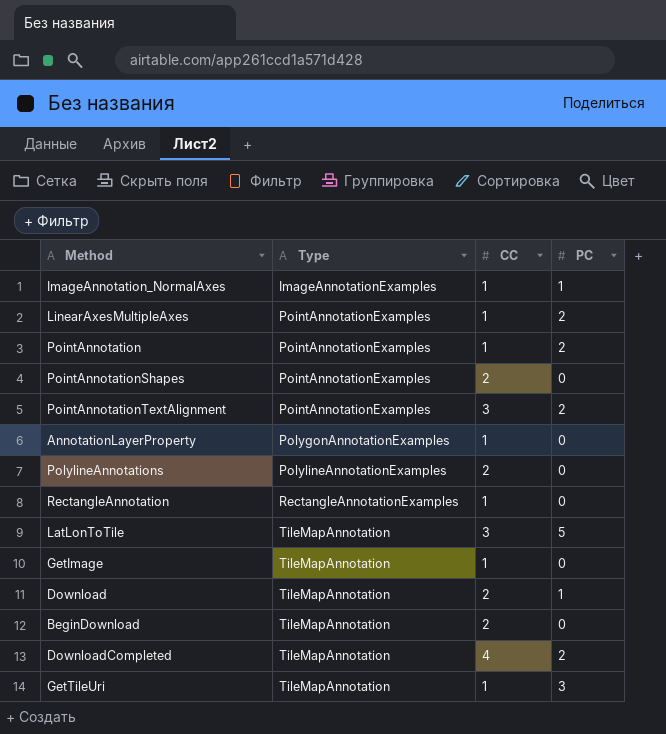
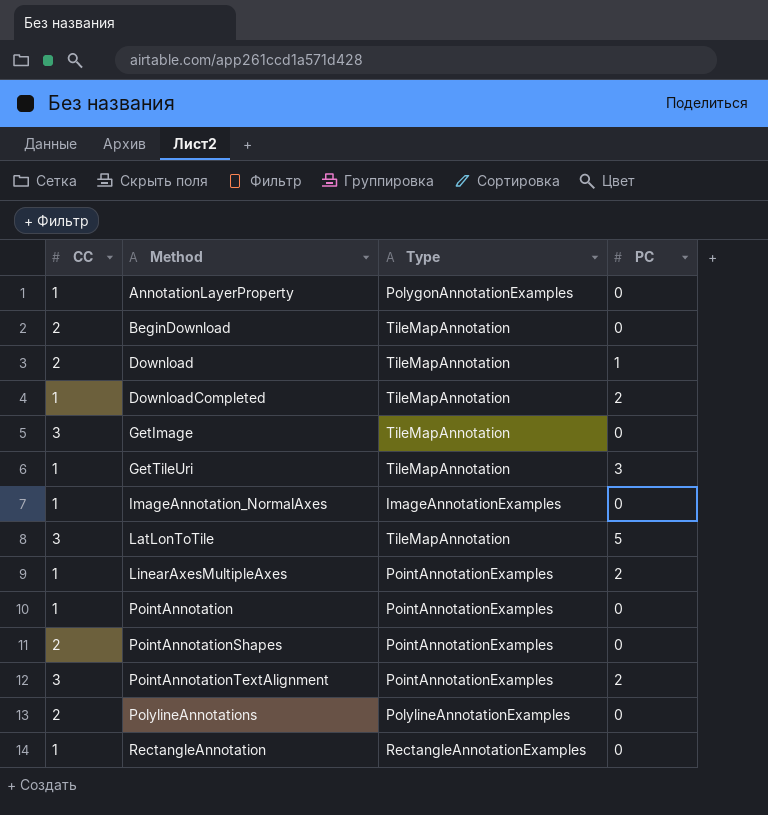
row order: Type ascending -> Method ascending
column CC | position: 3 -> 1
DownloadCompleted | CC: 4 -> 1
GetImage | CC: 1 -> 3
ImageAnnotation_NormalAxes | PC: 1 -> 0
PointAnnotation | PC: 2 -> 0

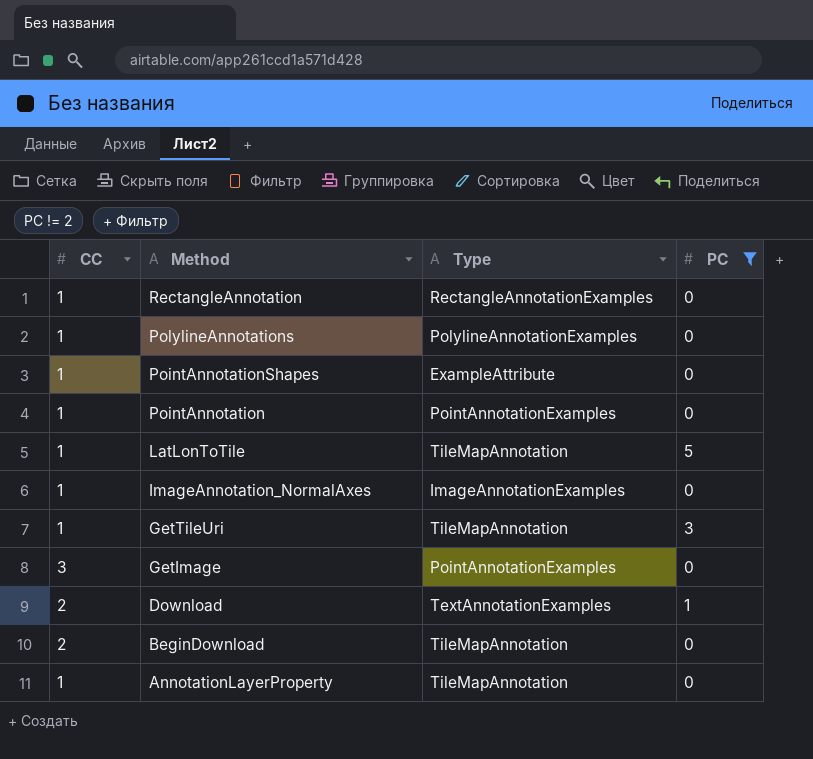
filter: none -> PC != 2
row order: Method ascending -> Method descending
PolylineAnnotations | CC: 2 -> 1
PointAnnotationShapes | CC: 2 -> 1
PointAnnotationShapes | Type: PointAnnotationExamples -> ExampleAttribute
LatLonToTile | CC: 3 -> 1
GetImage | Type: TileMapAnnotation -> PointAnnotationExamples
Download | Type: TileMapAnnotation -> TextAnnotationExamples
AnnotationLayerProperty | Type: PolygonAnnotationExamples -> TileMapAnnotation

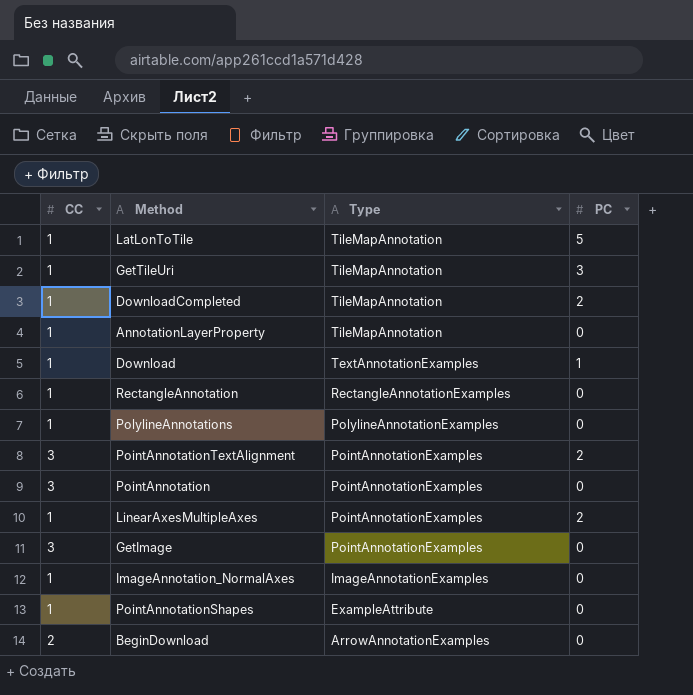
filter: PC != 2 -> none
row order: Method descending -> Type descending
Download | CC: 2 -> 1
PointAnnotation | CC: 1 -> 3
BeginDownload | Type: TileMapAnnotation -> ArrowAnnotationExamples

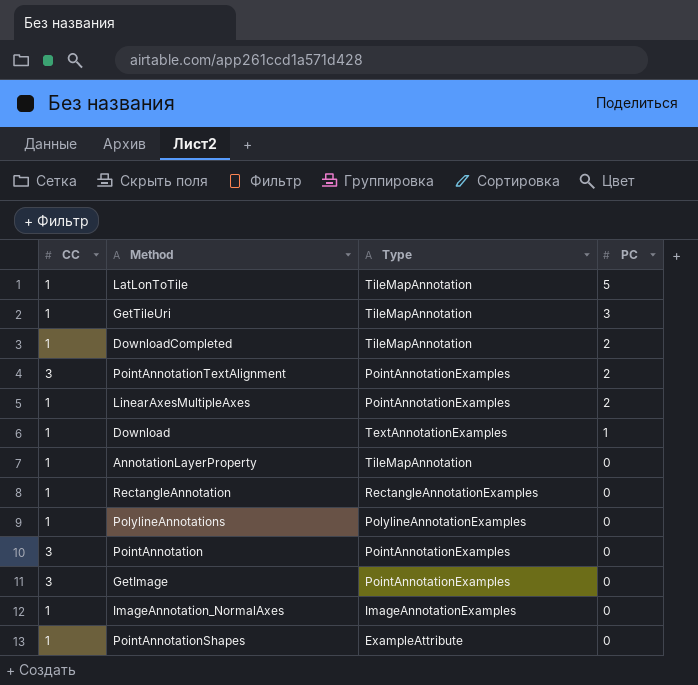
row order: Type descending -> PC descending
row BeginDownload: 2 | ArrowAnnotationExamples | 0 -> none

